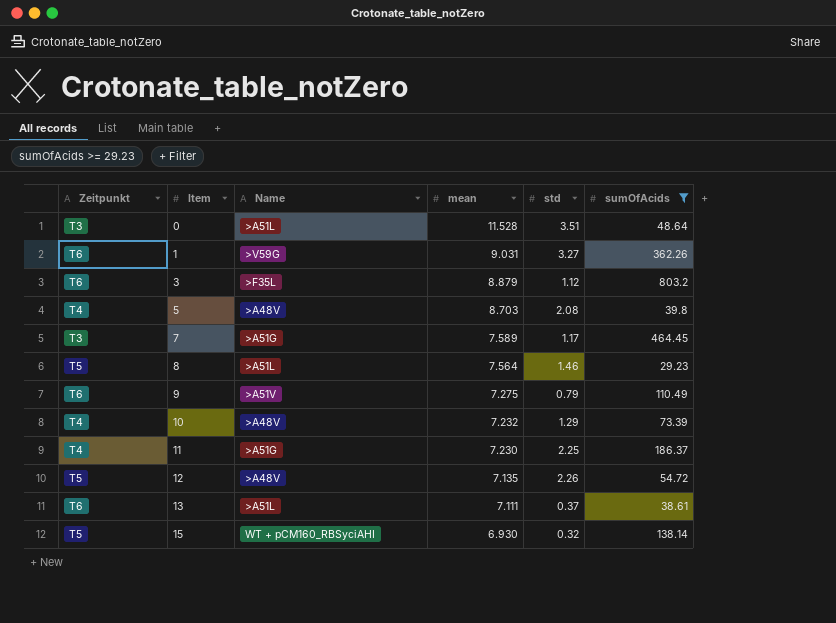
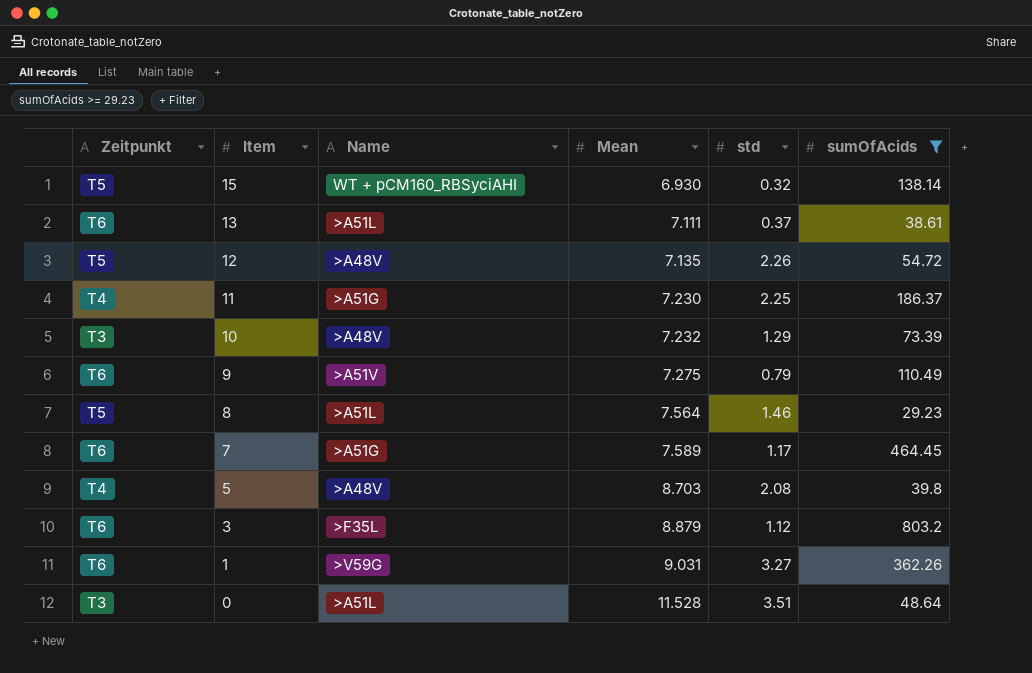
row order: Item ascending -> Item descending
column name: mean -> Mean
10 | Zeitpunkt: T4 -> T3
7 | Zeitpunkt: T3 -> T6

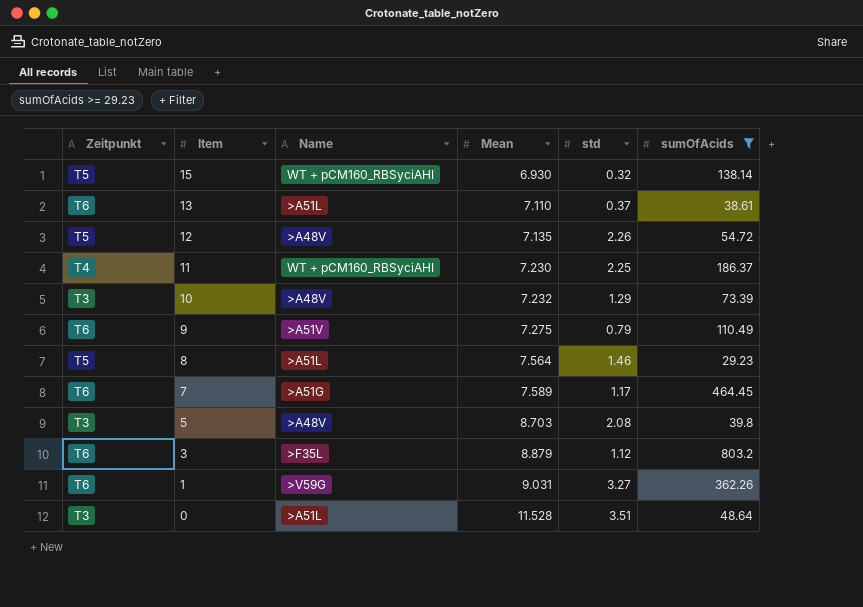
13 | Mean: 7.111 -> 7.110
11 | Name: >A51G -> WT + pCM160_RBSyciAHI
5 | Zeitpunkt: T4 -> T3

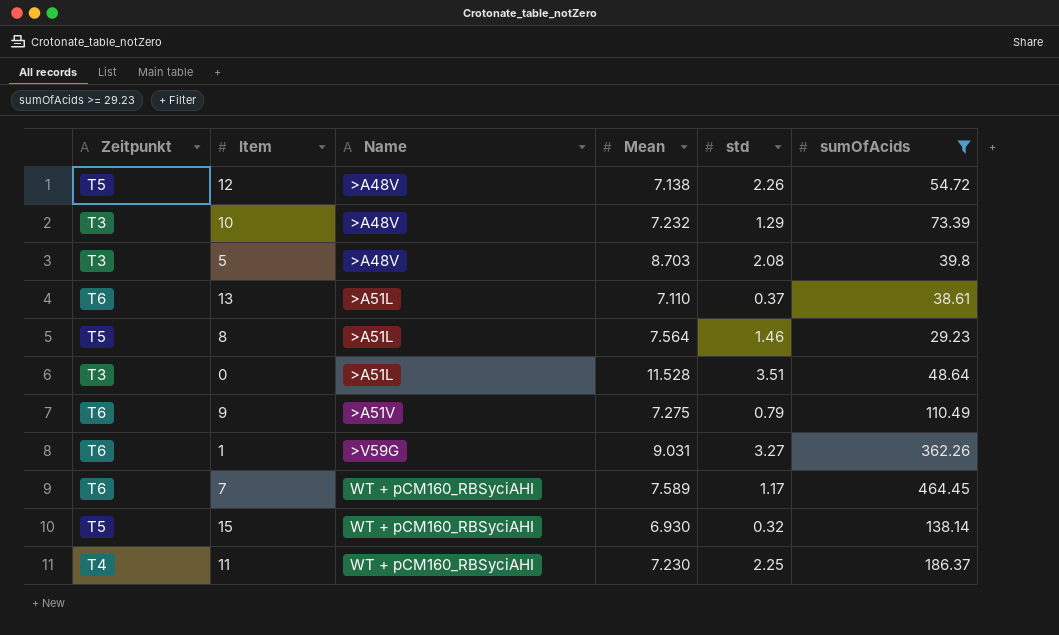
row order: Item descending -> Name ascending
row 3: T6 | >F35L | 8.879 | 1.12 | 803.2 -> none
12 | Mean: 7.135 -> 7.138
7 | Name: >A51G -> WT + pCM160_RBSyciAHI

